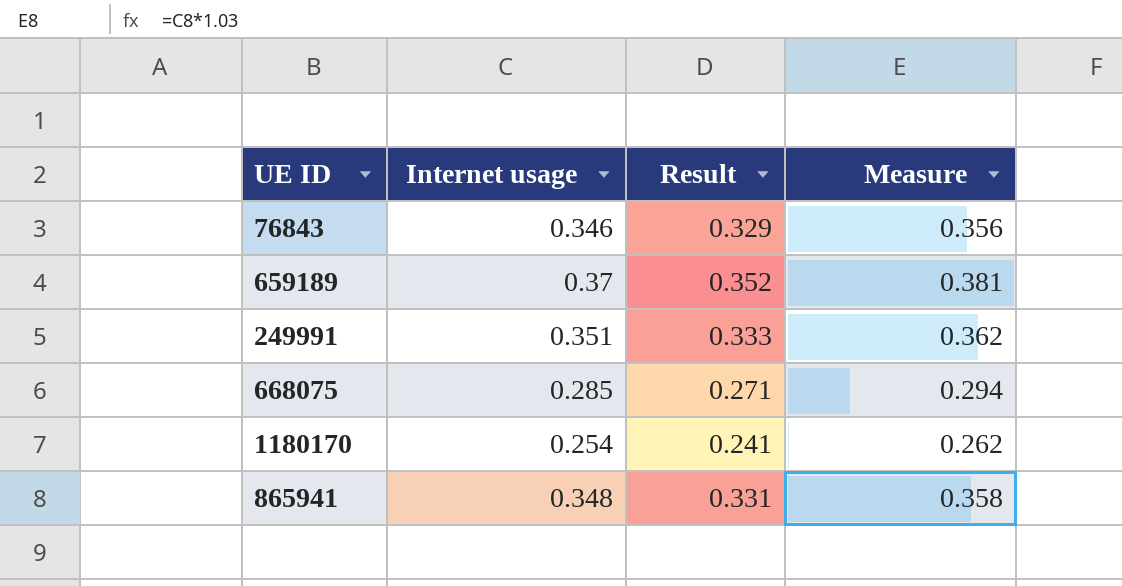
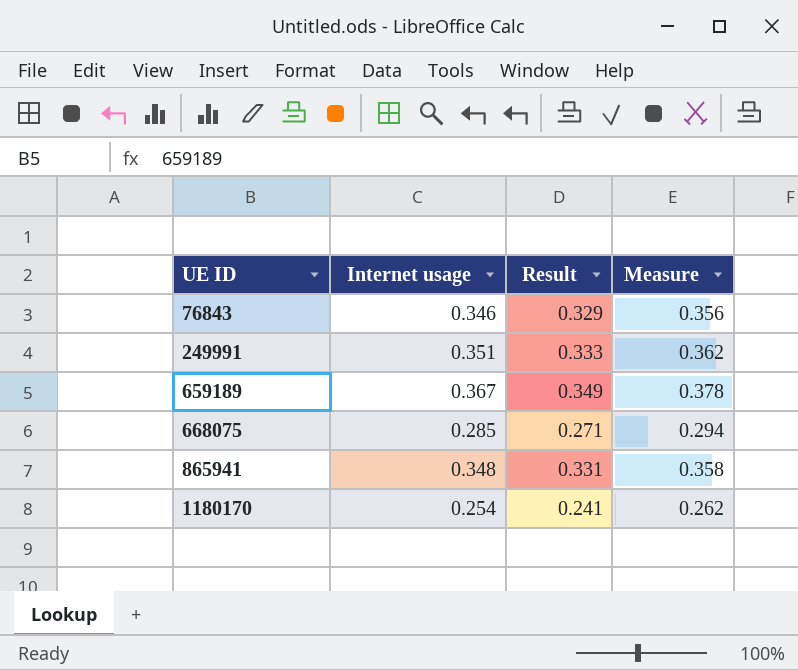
row order: none -> UE ID ascending
659189 | Internet usage: 0.37 -> 0.367
659189 | Result: 0.352 -> 0.349
659189 | Measure: 0.381 -> 0.378

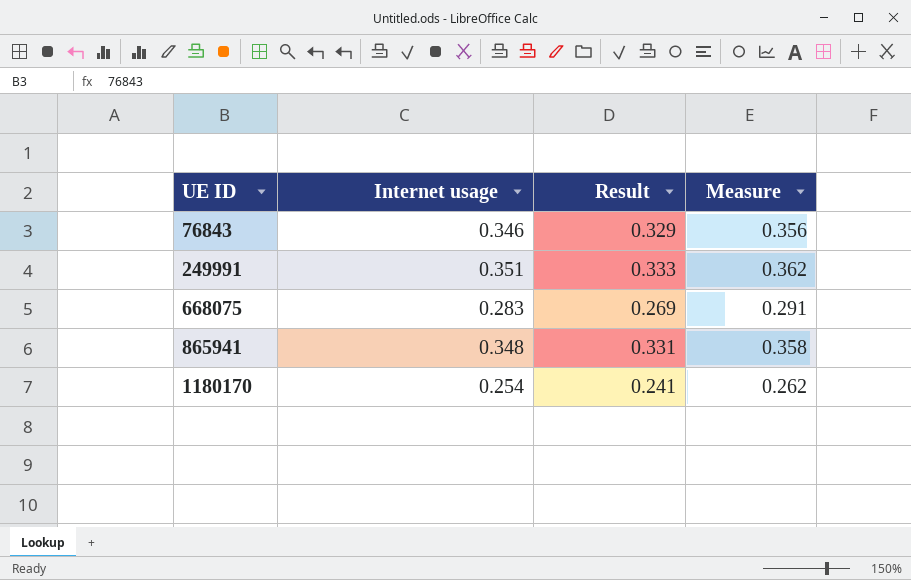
row 659189: 0.367 | 0.349 | 0.378 -> none
668075 | Internet usage: 0.285 -> 0.283
668075 | Result: 0.271 -> 0.269
668075 | Measure: 0.294 -> 0.291

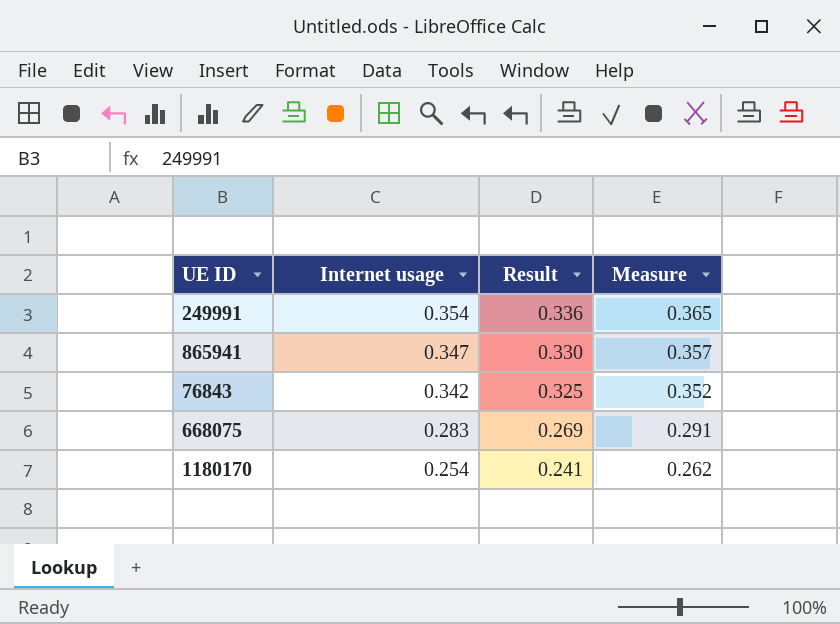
row order: UE ID ascending -> Internet usage descending
249991 | Internet usage: 0.351 -> 0.354
249991 | Result: 0.333 -> 0.336
249991 | Measure: 0.362 -> 0.365
865941 | Internet usage: 0.348 -> 0.347
865941 | Result: 0.331 -> 0.330
865941 | Measure: 0.358 -> 0.357
76843 | Internet usage: 0.346 -> 0.342
76843 | Result: 0.329 -> 0.325
76843 | Measure: 0.356 -> 0.352

